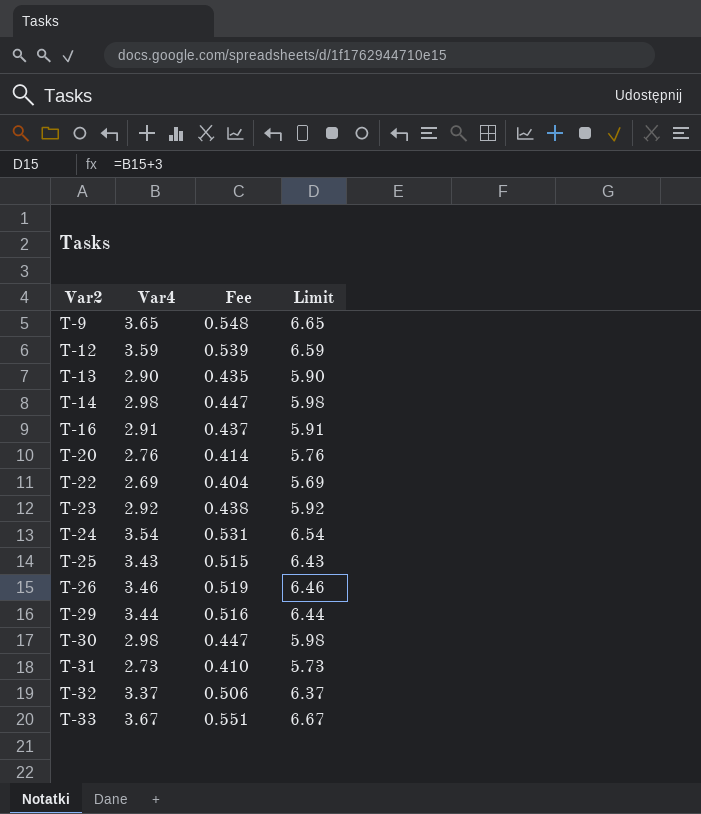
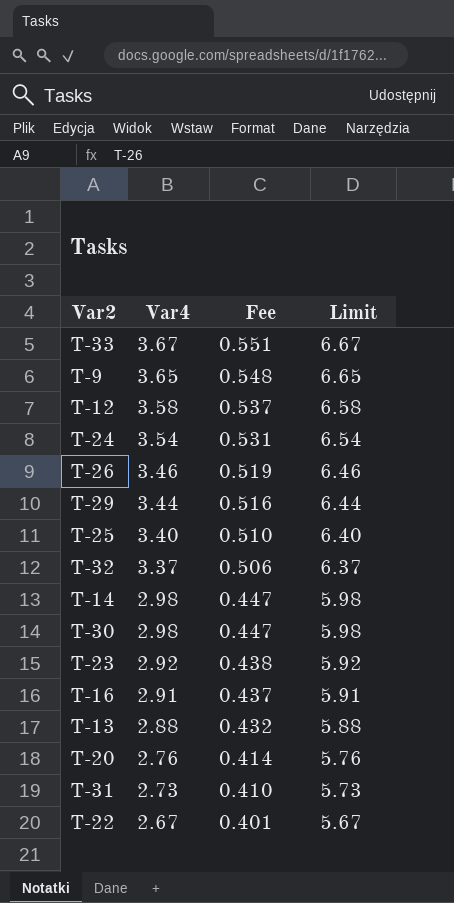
row order: Var2 ascending -> Var4 descending
T-12 | Var4: 3.59 -> 3.58
T-12 | Fee: 0.539 -> 0.537
T-12 | Limit: 6.59 -> 6.58
T-25 | Var4: 3.43 -> 3.40
T-25 | Fee: 0.515 -> 0.510
T-25 | Limit: 6.43 -> 6.40
T-13 | Var4: 2.90 -> 2.88
T-13 | Fee: 0.435 -> 0.432
T-13 | Limit: 5.90 -> 5.88
T-22 | Var4: 2.69 -> 2.67
T-22 | Fee: 0.404 -> 0.401
T-22 | Limit: 5.69 -> 5.67

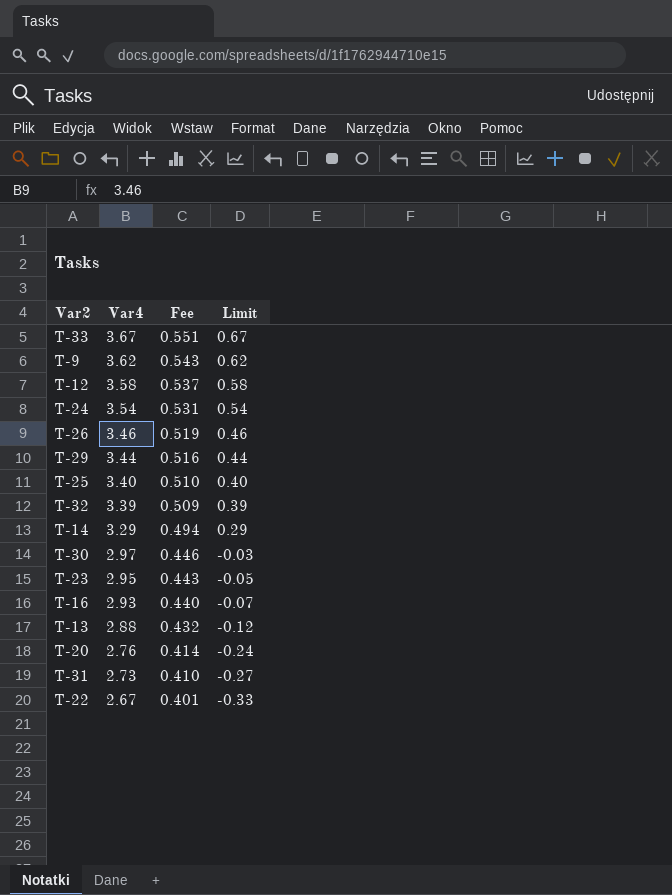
column Limit | formula: [Var4] + 3 -> [Var4] - 3
T-9 | Var4: 3.65 -> 3.62
T-9 | Fee: 0.548 -> 0.543
T-32 | Var4: 3.37 -> 3.39
T-32 | Fee: 0.506 -> 0.509
T-14 | Var4: 2.98 -> 3.29
T-14 | Fee: 0.447 -> 0.494
T-30 | Var4: 2.98 -> 2.97
T-30 | Fee: 0.447 -> 0.446
T-23 | Var4: 2.92 -> 2.95
T-23 | Fee: 0.438 -> 0.443
T-16 | Var4: 2.91 -> 2.93
T-16 | Fee: 0.437 -> 0.440

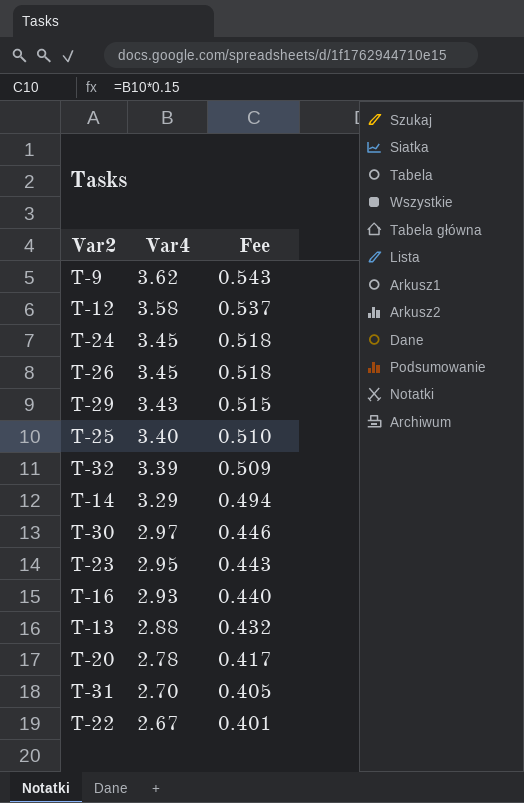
column Limit | formula: [Var4] - 3 -> none
row T-33: 3.67 | 0.551 | 0.67 -> none
T-24 | Var4: 3.54 -> 3.45
T-24 | Fee: 0.531 -> 0.518
T-26 | Var4: 3.46 -> 3.45
T-26 | Fee: 0.519 -> 0.518
T-29 | Var4: 3.44 -> 3.43
T-29 | Fee: 0.516 -> 0.515
T-20 | Var4: 2.76 -> 2.78
T-20 | Fee: 0.414 -> 0.417
T-31 | Var4: 2.73 -> 2.70
T-31 | Fee: 0.410 -> 0.405

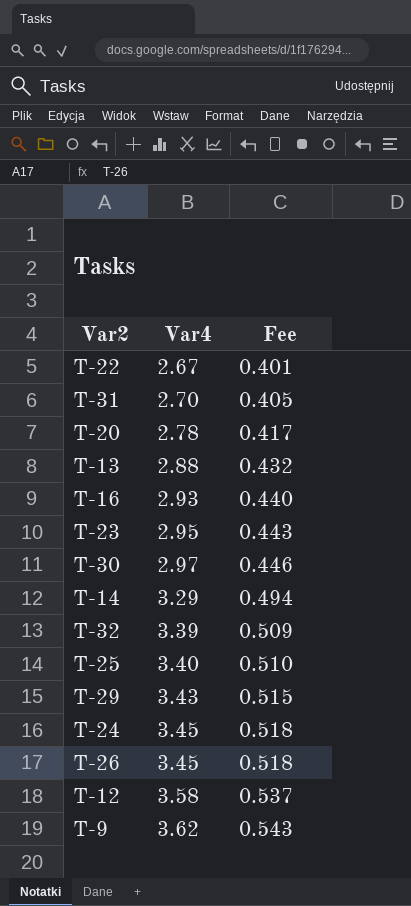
row order: Var4 descending -> Var4 ascending

